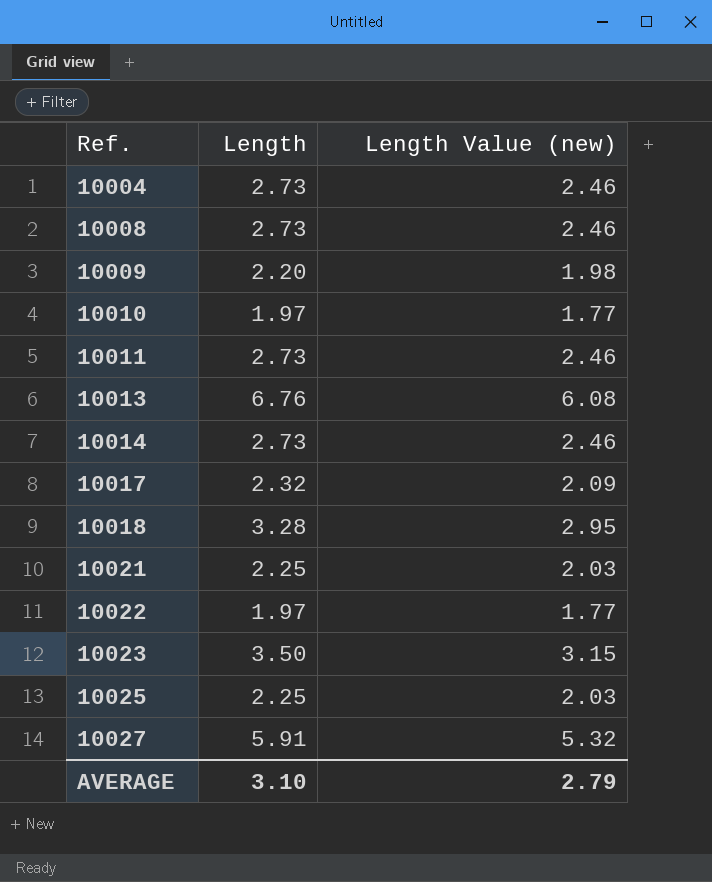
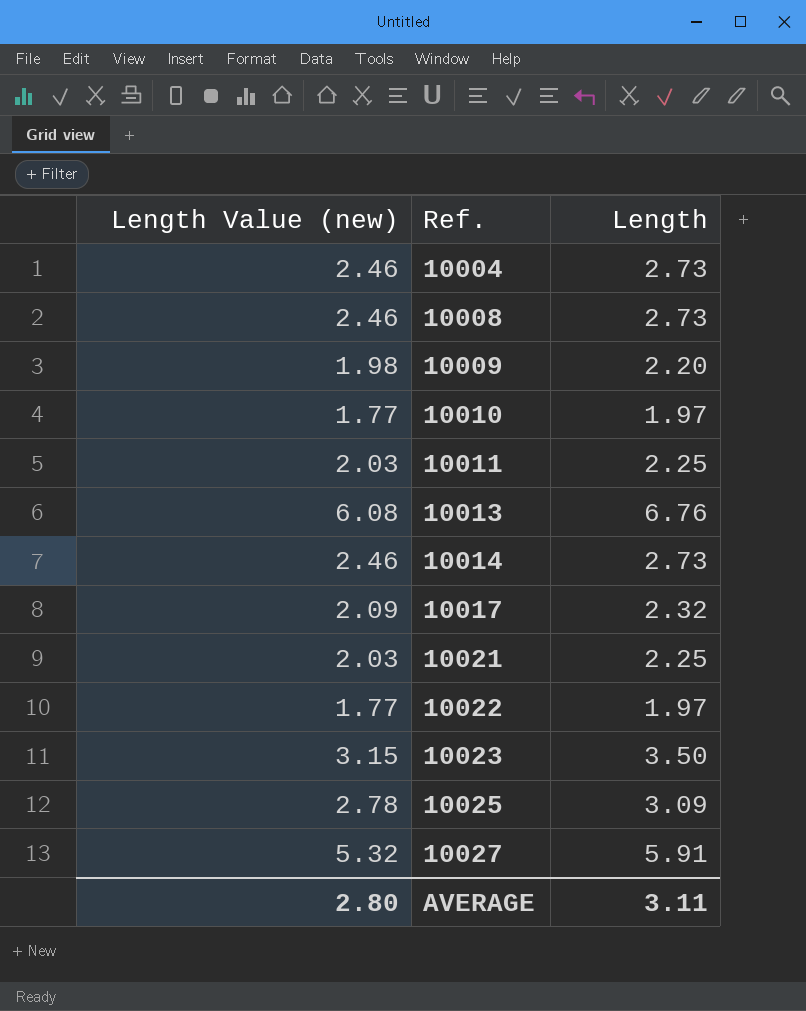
column Length Value (new) | position: 3 -> 1
row 10018: 3.28 | 2.95 -> none
10011 | Length Value (new): 2.46 -> 2.03
10011 | Length: 2.73 -> 2.25
10025 | Length Value (new): 2.03 -> 2.78
10025 | Length: 2.25 -> 3.09
AVERAGE | Length Value (new): 2.79 -> 2.80
AVERAGE | Length: 3.10 -> 3.11

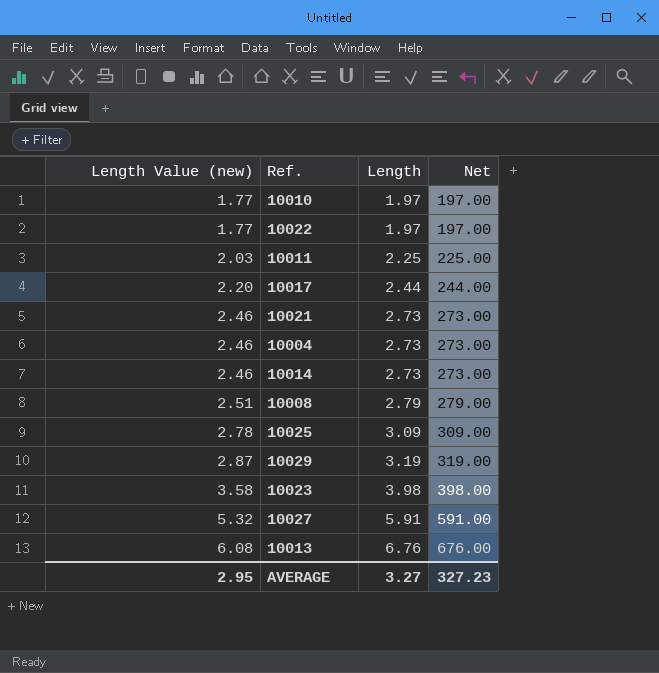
row order: Ref. ascending -> Length Value (new) ascending
column Net | formula: none -> [Length] * 100
row 10009: 1.98 | 2.20 -> none
10017 | Length Value (new): 2.09 -> 2.20
10017 | Length: 2.32 -> 2.44
10021 | Length Value (new): 2.03 -> 2.46
10021 | Length: 2.25 -> 2.73
10008 | Length Value (new): 2.46 -> 2.51
10008 | Length: 2.73 -> 2.79
row 10029: none -> 2.87 | 3.19 | 319.00
10023 | Length Value (new): 3.15 -> 3.58
10023 | Length: 3.50 -> 3.98
AVERAGE | Length Value (new): 2.80 -> 2.95
AVERAGE | Length: 3.11 -> 3.27

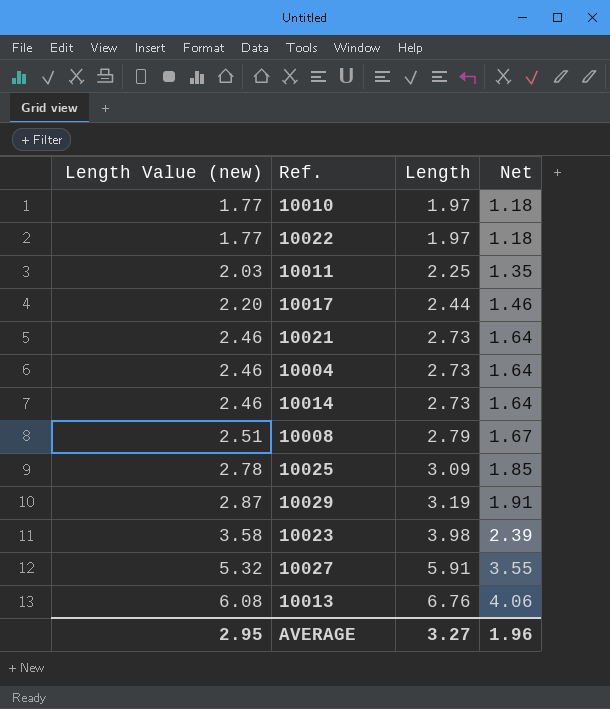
column Net | formula: [Length] * 100 -> [Length] * 0.6
AVERAGE | Net: 327.23 -> 1.96

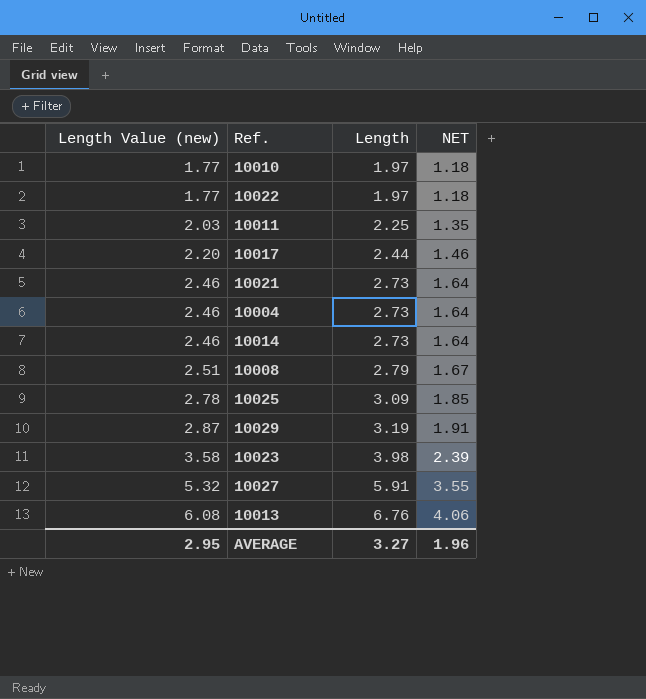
column name: Net -> NET

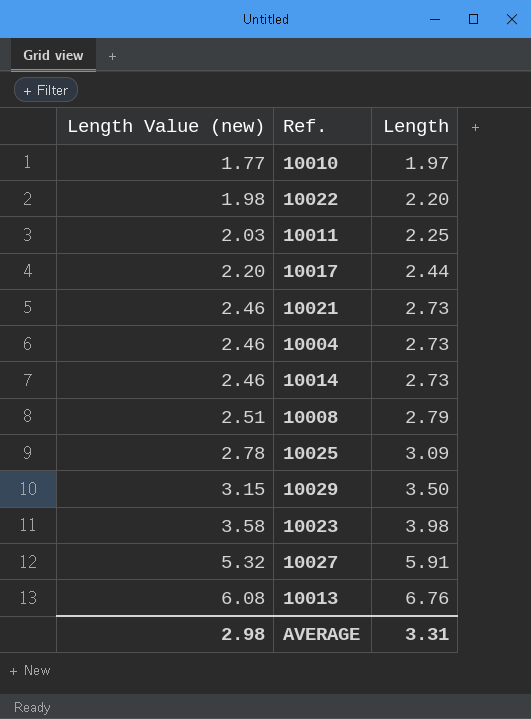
column NET | formula: [Length] * 0.6 -> none
10022 | Length Value (new): 1.77 -> 1.98
10022 | Length: 1.97 -> 2.20
10029 | Length Value (new): 2.87 -> 3.15
10029 | Length: 3.19 -> 3.50
AVERAGE | Length Value (new): 2.95 -> 2.98
AVERAGE | Length: 3.27 -> 3.31

